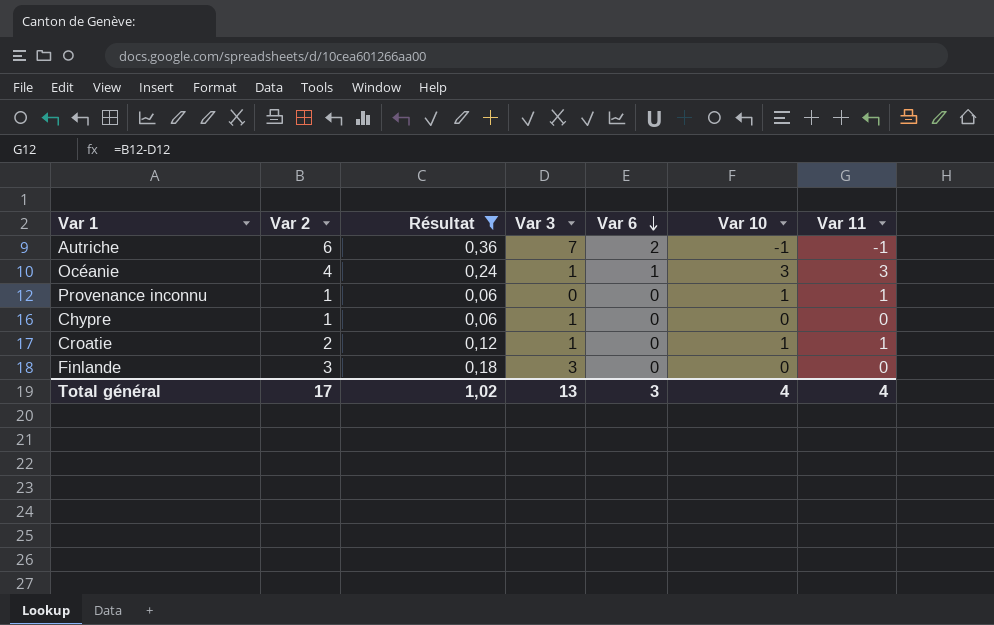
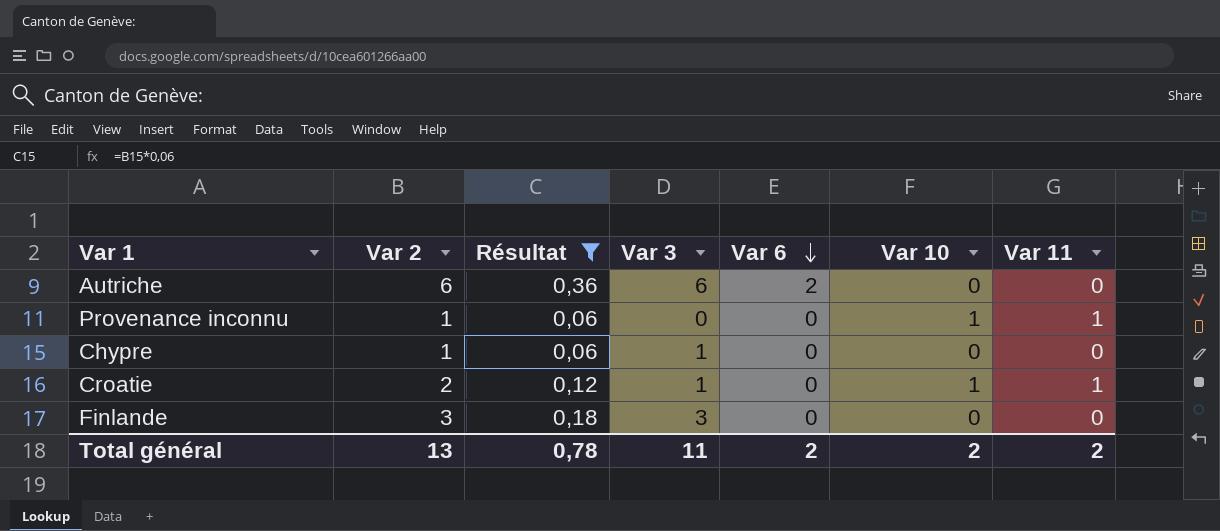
row Océanie: 4 | 0,24 | 1 | 1 | 3 | 3 -> none
Autriche | Var 3: 7 -> 6
Autriche | Var 10: -1 -> 0
Autriche | Var 11: -1 -> 0
Total général | Var 2: 17 -> 13
Total général | Résultat: 1,02 -> 0,78
Total général | Var 3: 13 -> 11
Total général | Var 6: 3 -> 2
Total général | Var 10: 4 -> 2
Total général | Var 11: 4 -> 2

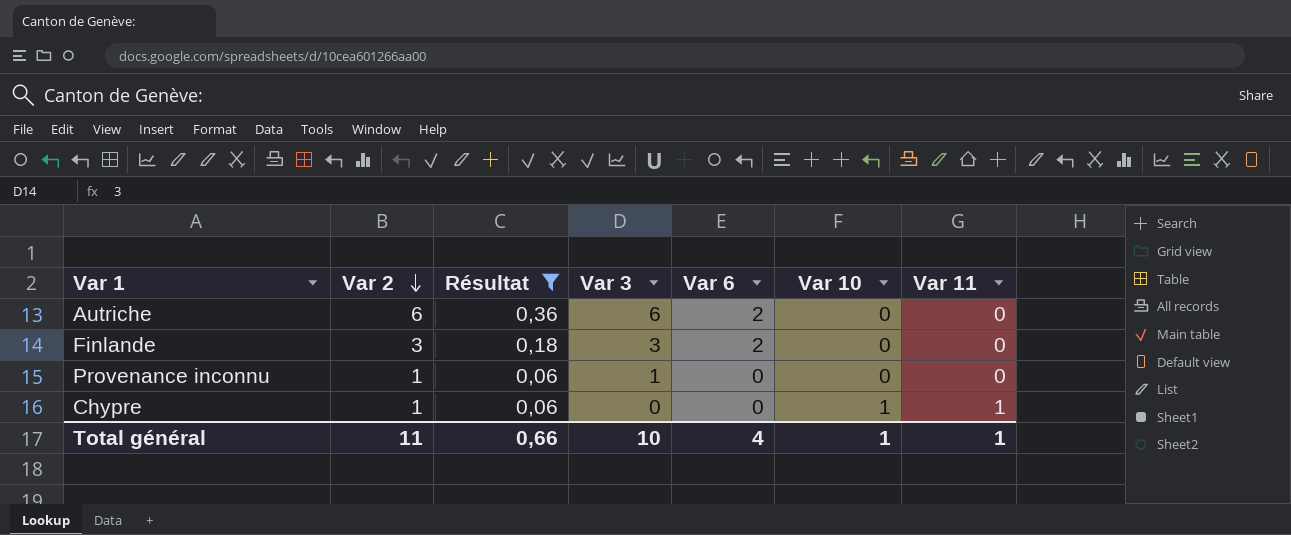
row order: Var 6 descending -> Var 2 descending
row Croatie: 2 | 0,12 | 1 | 0 | 1 | 1 -> none
Finlande | Var 6: 0 -> 2
Provenance inconnu | Var 3: 0 -> 1
Provenance inconnu | Var 10: 1 -> 0
Provenance inconnu | Var 11: 1 -> 0
Chypre | Var 3: 1 -> 0
Chypre | Var 10: 0 -> 1
Chypre | Var 11: 0 -> 1
Total général | Var 2: 13 -> 11
Total général | Résultat: 0,78 -> 0,66
Total général | Var 3: 11 -> 10
Total général | Var 6: 2 -> 4
Total général | Var 10: 2 -> 1
Total général | Var 11: 2 -> 1

